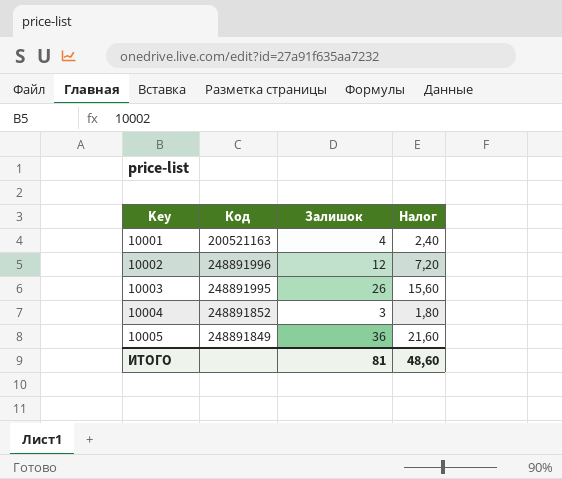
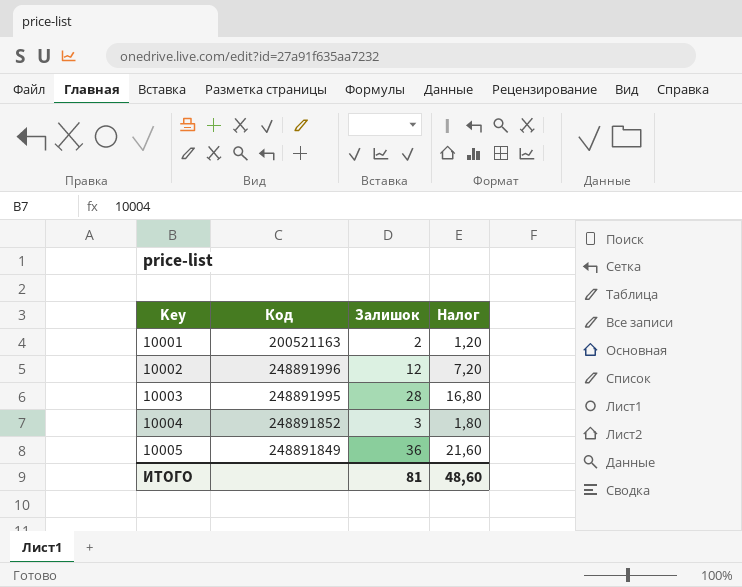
10001 | Залишок: 4 -> 2
10001 | Налог: 2,40 -> 1,20
10003 | Залишок: 26 -> 28
10003 | Налог: 15,60 -> 16,80

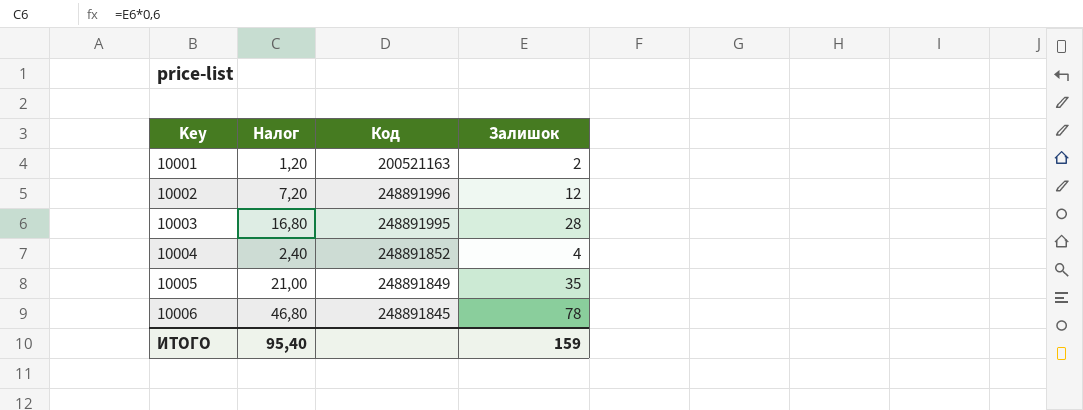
column Налог | position: 4 -> 2
10004 | Налог: 1,80 -> 2,40
10004 | Залишок: 3 -> 4
10005 | Налог: 21,60 -> 21,00
10005 | Залишок: 36 -> 35
row 10006: none -> 46,80 | 248891845 | 78
ИТОГО | Налог: 48,60 -> 95,40
ИТОГО | Залишок: 81 -> 159

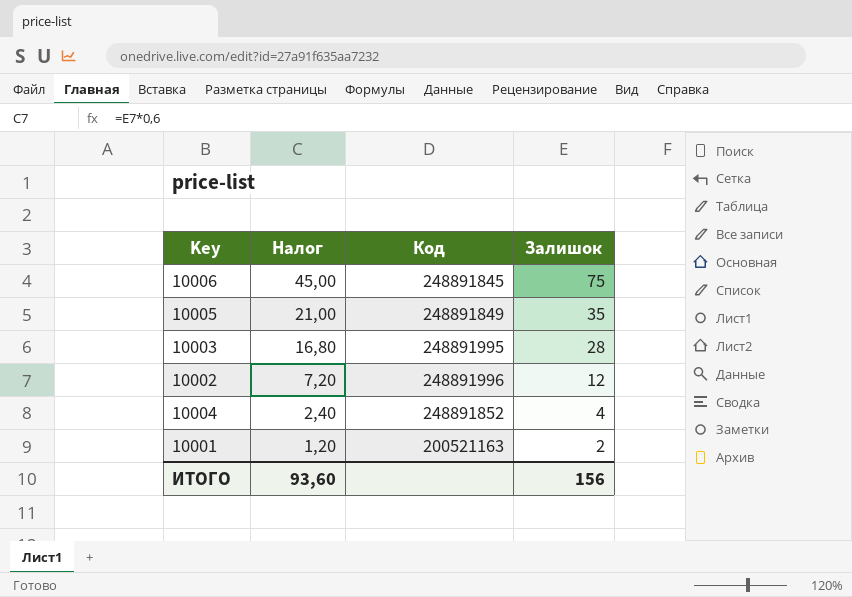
row order: Key ascending -> Налог descending
10006 | Налог: 46,80 -> 45,00
10006 | Залишок: 78 -> 75
ИТОГО | Налог: 95,40 -> 93,60
ИТОГО | Залишок: 159 -> 156

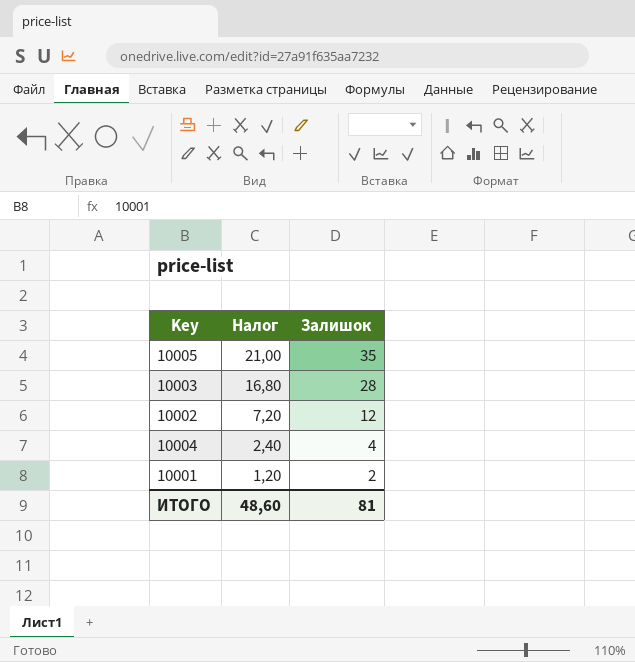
column Код | position: 3 -> none
row 10006: 45,00 | 248891845 | 75 -> none
ИТОГО | Налог: 93,60 -> 48,60
ИТОГО | Залишок: 156 -> 81

